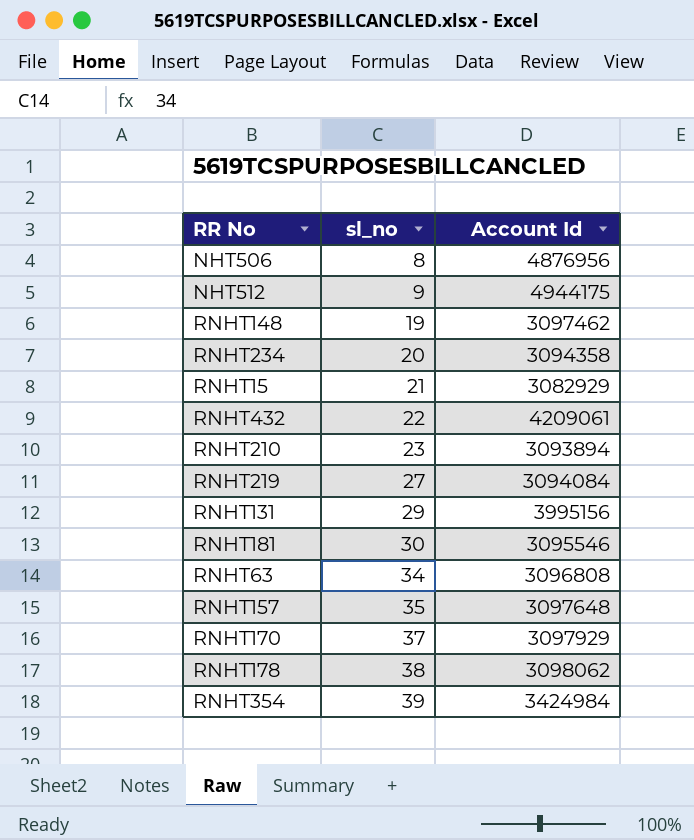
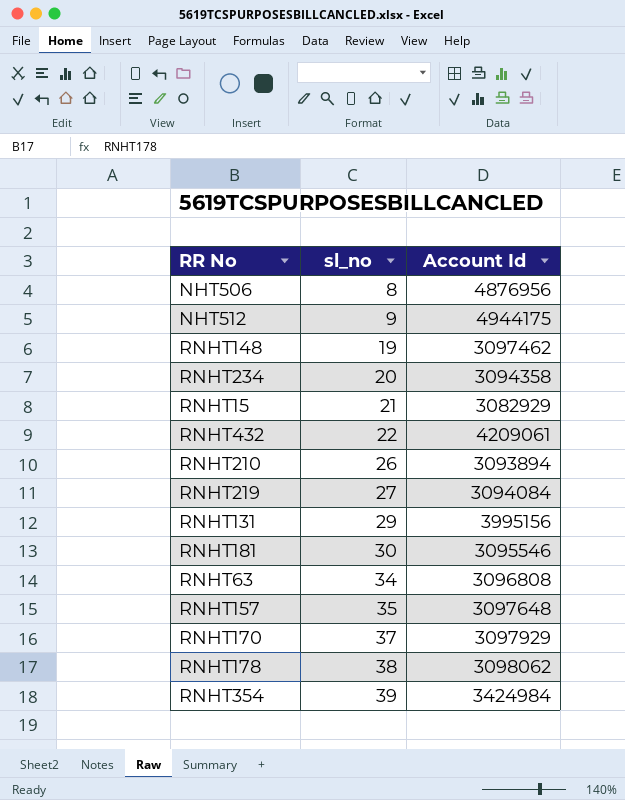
RNHT210 | sl_no: 23 -> 26

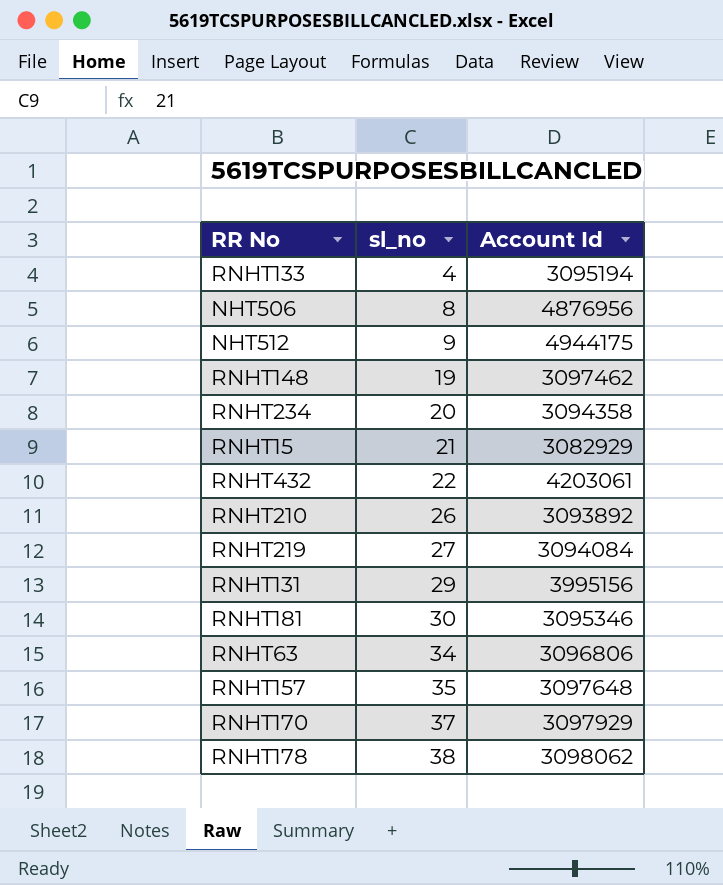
row RNHT354: 39 | 3424984 -> none
row RNHT133: none -> 4 | 3095194
RNHT432 | Account Id: 4209061 -> 4203061
RNHT210 | Account Id: 3093894 -> 3093892
RNHT181 | Account Id: 3095546 -> 3095346
RNHT63 | Account Id: 3096808 -> 3096806

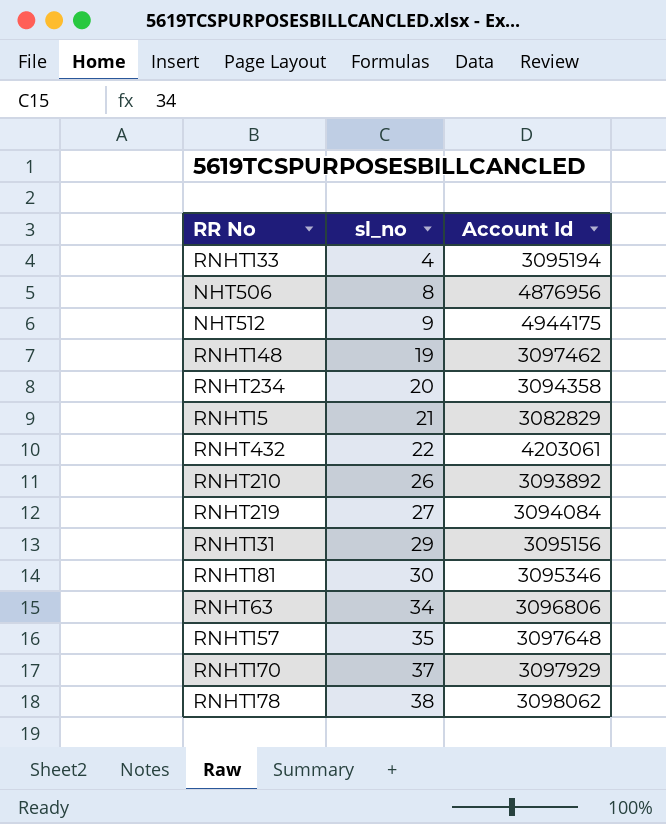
RNHT15 | Account Id: 3082929 -> 3082829
RNHT131 | Account Id: 3995156 -> 3095156

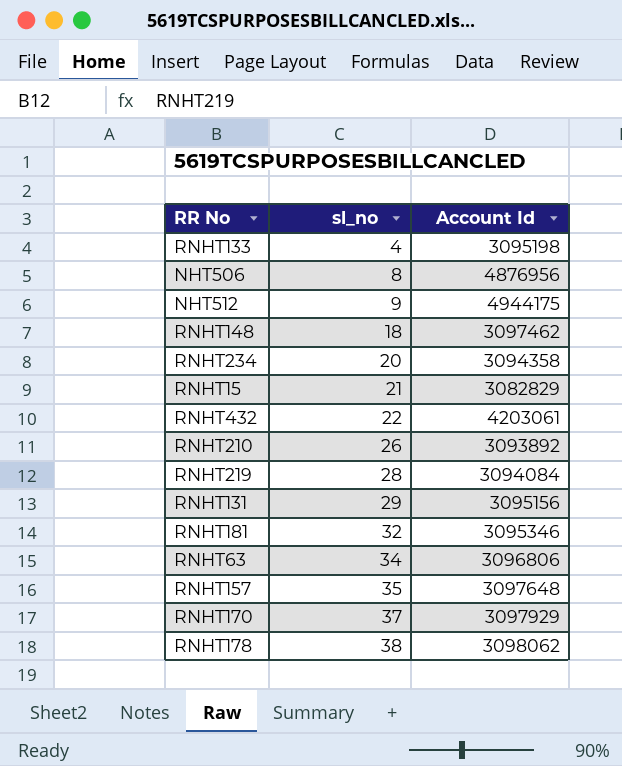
RNHT133 | Account Id: 3095194 -> 3095198
RNHT148 | sl_no: 19 -> 18
RNHT219 | sl_no: 27 -> 28
RNHT181 | sl_no: 30 -> 32

